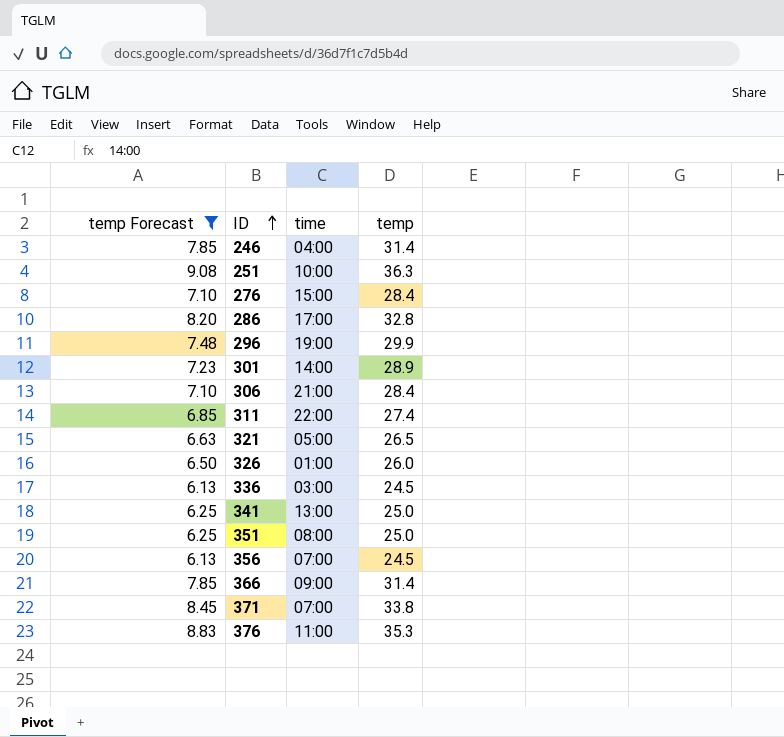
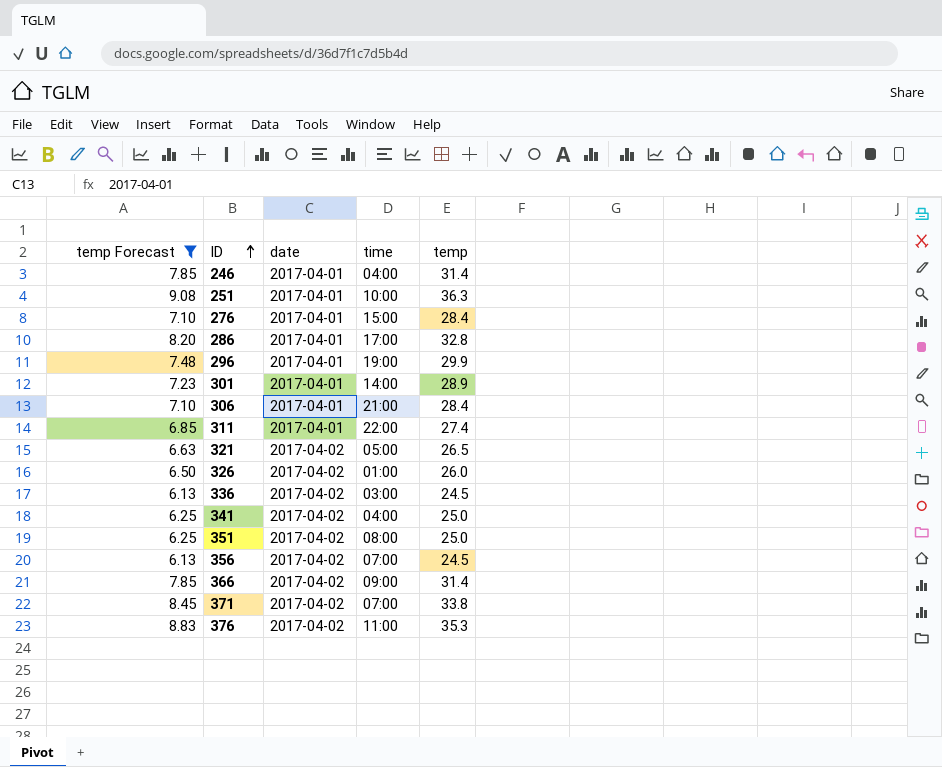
column date | position: none -> 3
341 | time: 13:00 -> 04:00

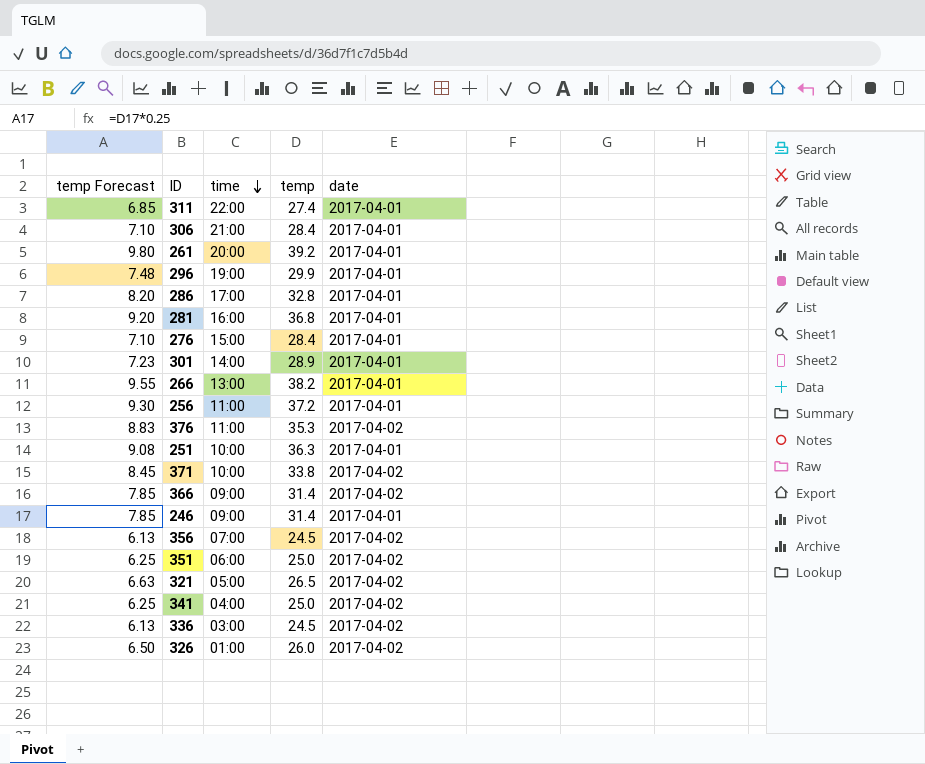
filter: temp Forecast <= 9.08 -> none
row order: ID ascending -> time descending
column date | position: 3 -> 5
371 | time: 07:00 -> 10:00
246 | time: 04:00 -> 09:00
351 | time: 08:00 -> 06:00

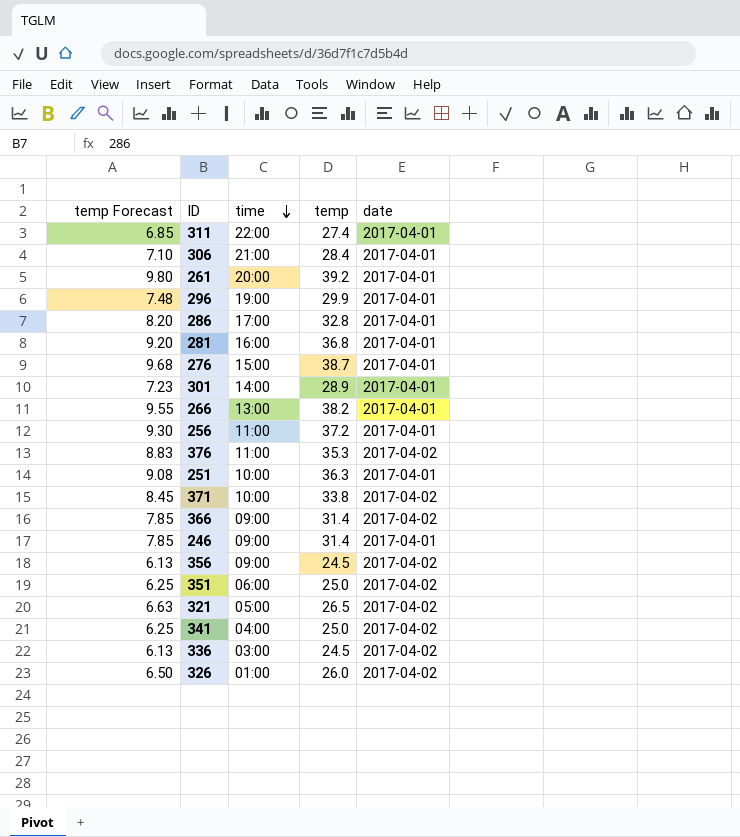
276 | temp Forecast: 7.10 -> 9.68
276 | temp: 28.4 -> 38.7
356 | time: 07:00 -> 09:00

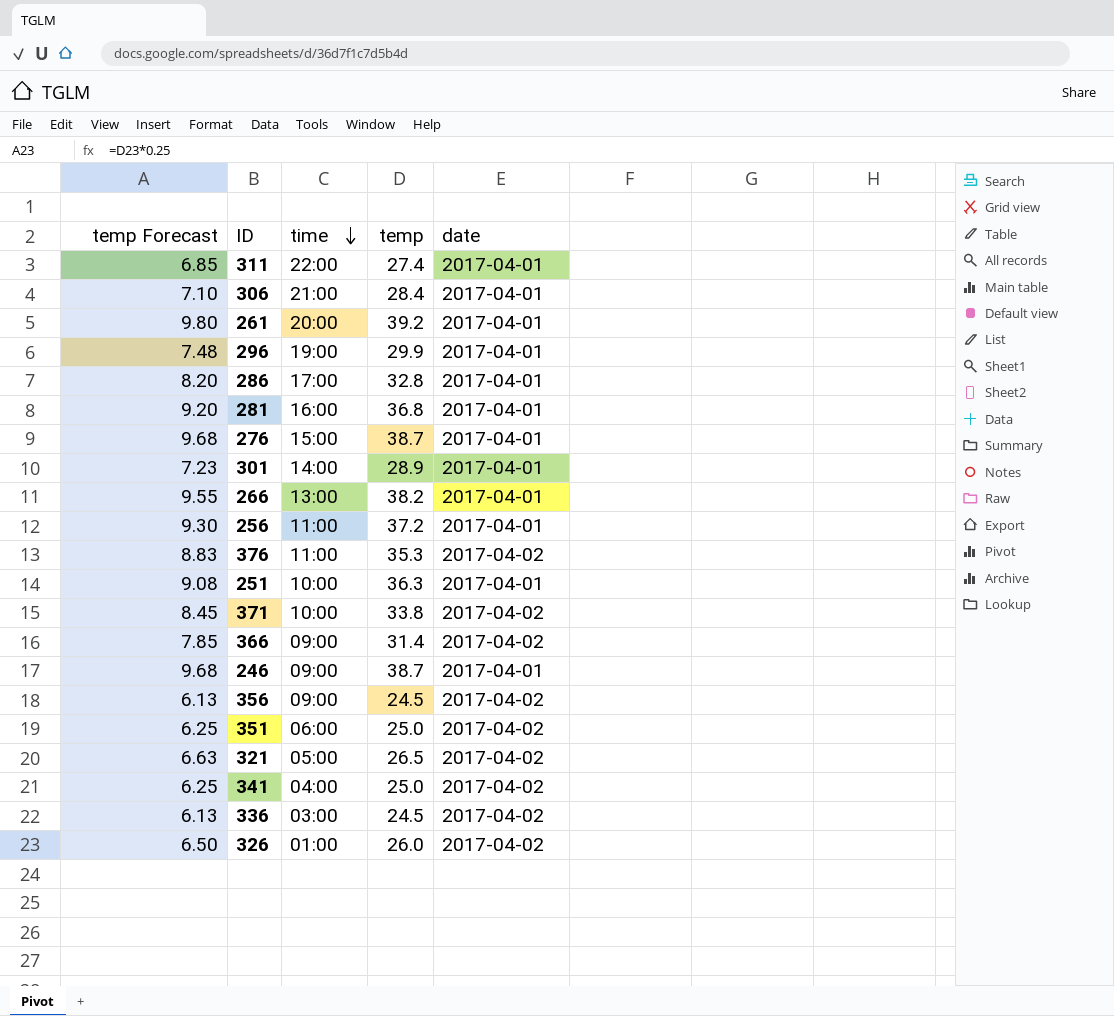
246 | temp Forecast: 7.85 -> 9.68
246 | temp: 31.4 -> 38.7

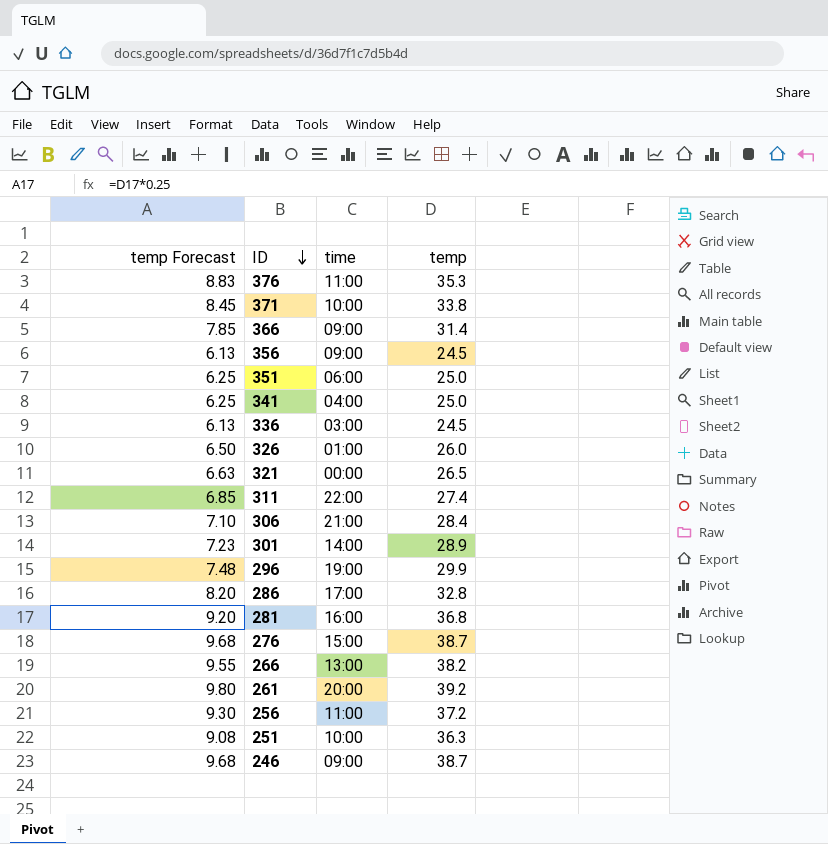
row order: time descending -> ID descending
column date | position: 5 -> none
321 | time: 05:00 -> 00:00

